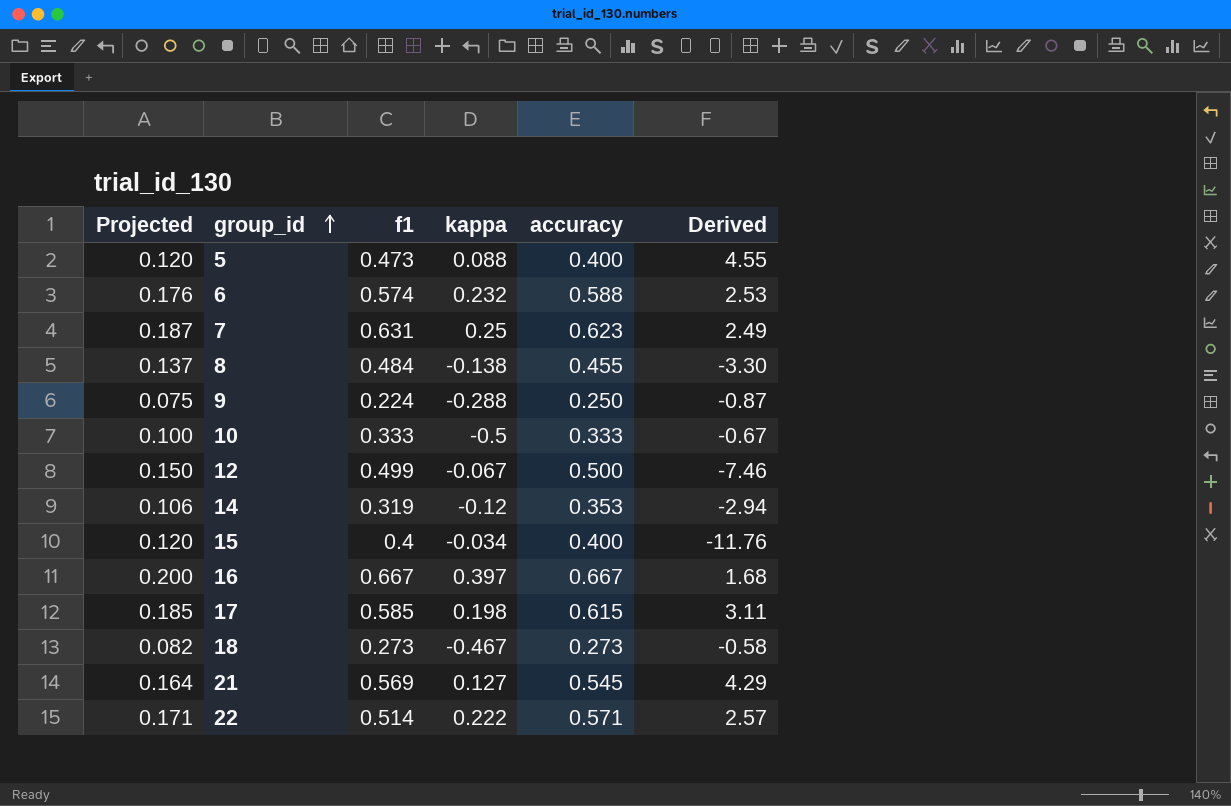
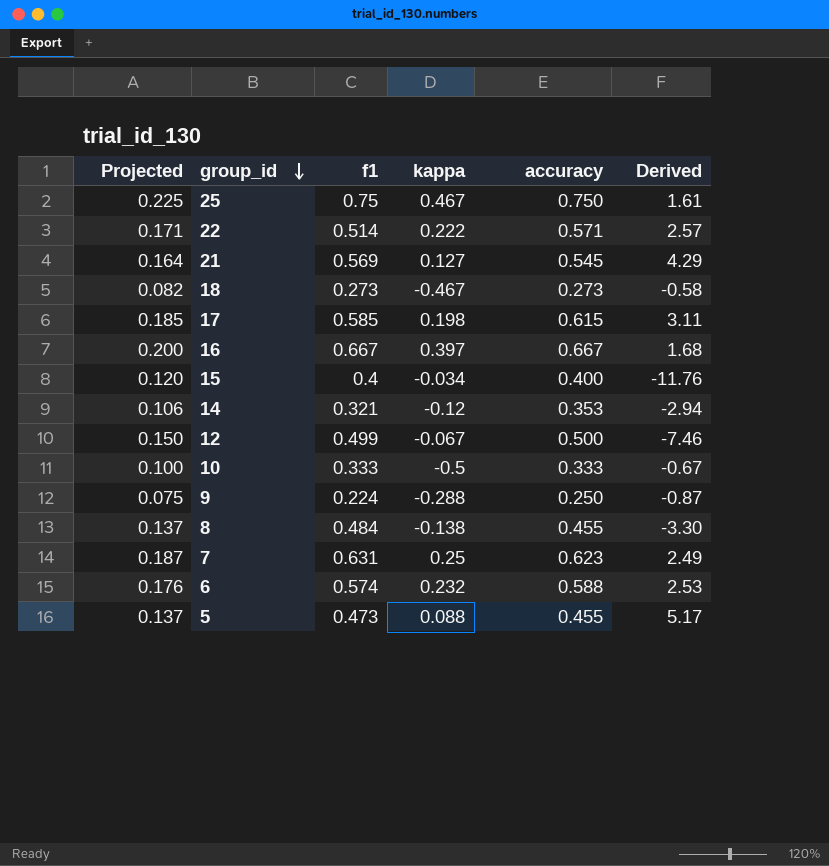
row order: group_id ascending -> group_id descending
row 25: none -> 0.225 | 0.75 | 0.467 | 0.750 | 1.61
14 | f1: 0.319 -> 0.321
5 | Projected: 0.120 -> 0.137
5 | accuracy: 0.400 -> 0.455
5 | Derived: 4.55 -> 5.17

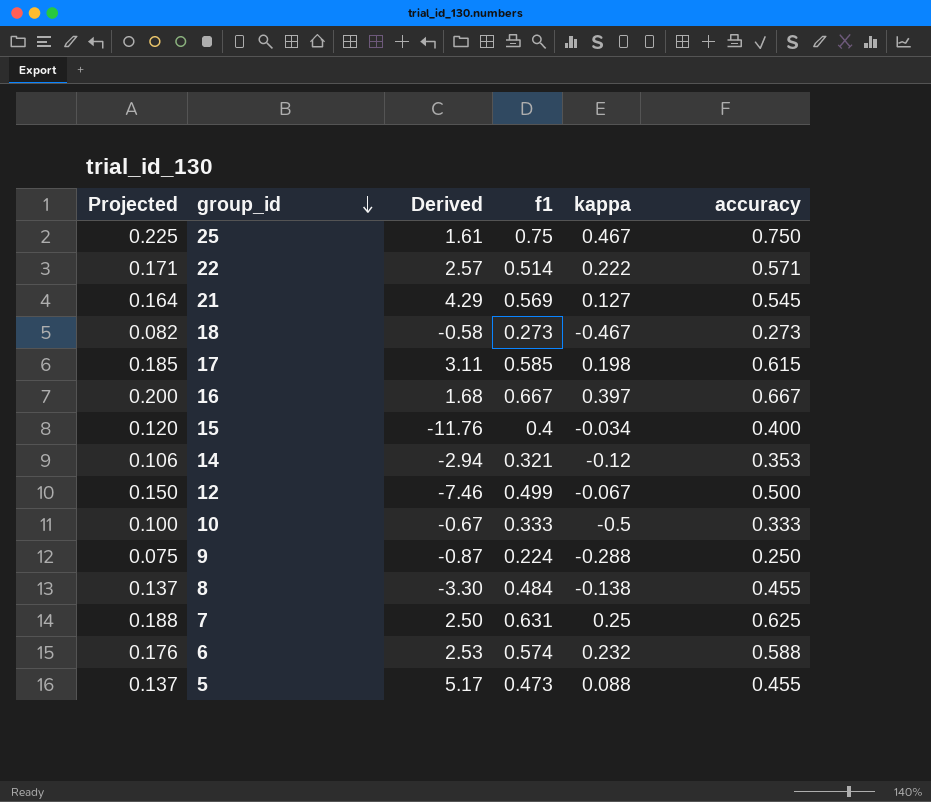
column Derived | position: 6 -> 3
7 | Projected: 0.187 -> 0.188
7 | Derived: 2.49 -> 2.50
7 | accuracy: 0.623 -> 0.625

